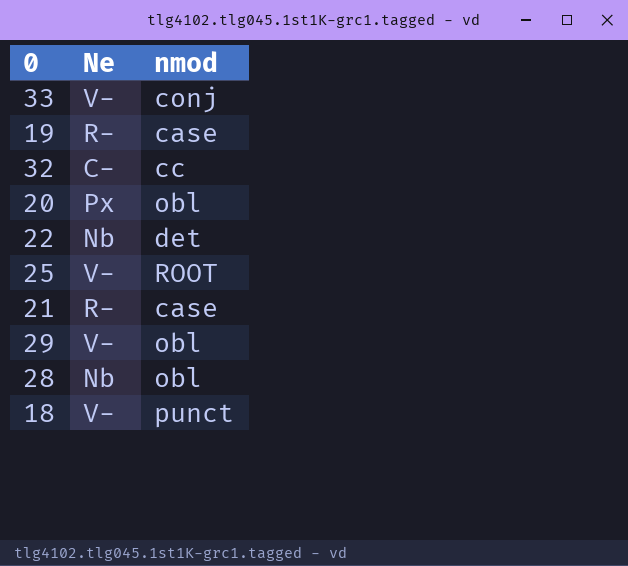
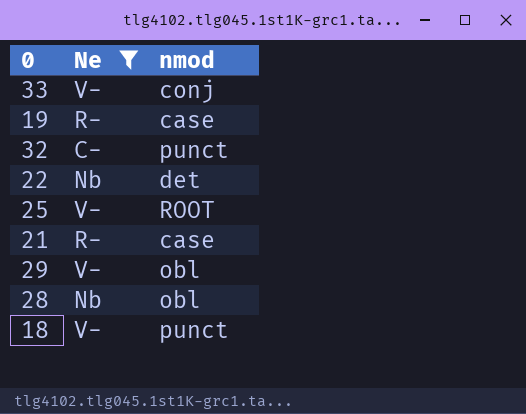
filter: none -> Ne != Px
32 | nmod: cc -> punct

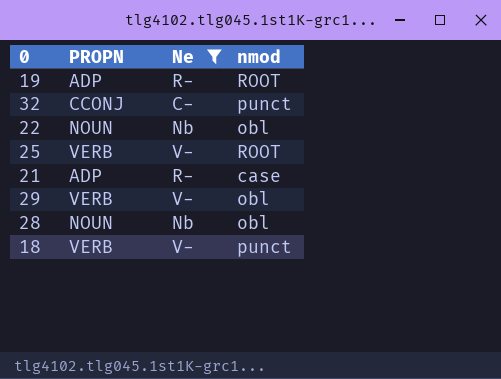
column PROPN | position: none -> 2
row 33: V- | conj -> none
19 | nmod: case -> ROOT
22 | nmod: det -> obl

